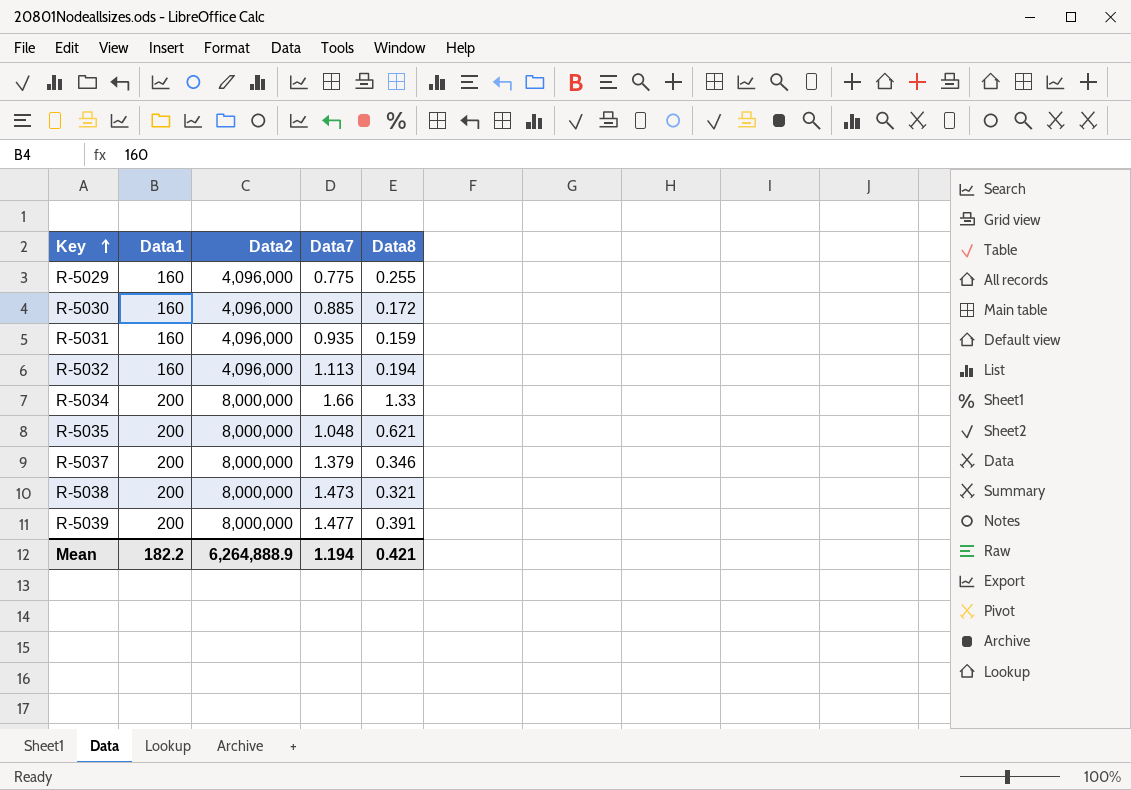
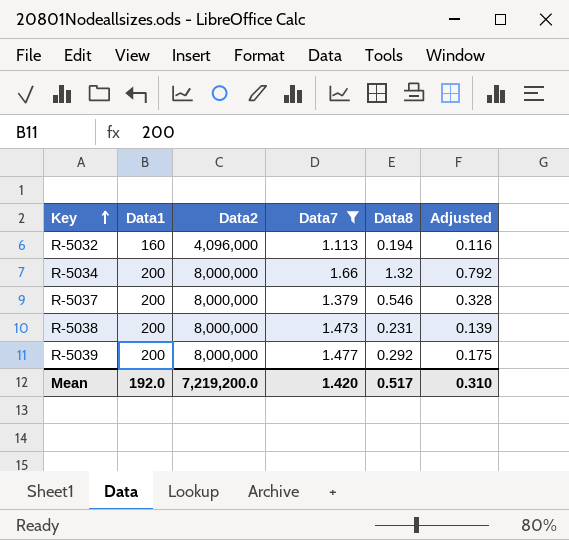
filter: none -> Data7 >= 1.113
column Adjusted | formula: none -> [Data8] * 0.6
R-5034 | Data8: 1.33 -> 1.32
R-5037 | Data8: 0.346 -> 0.546
R-5038 | Data8: 0.321 -> 0.231
R-5039 | Data8: 0.391 -> 0.292
Mean | Data1: 182.2 -> 192.0
Mean | Data2: 6,264,888.9 -> 7,219,200.0
Mean | Data7: 1.194 -> 1.420
Mean | Data8: 0.421 -> 0.517

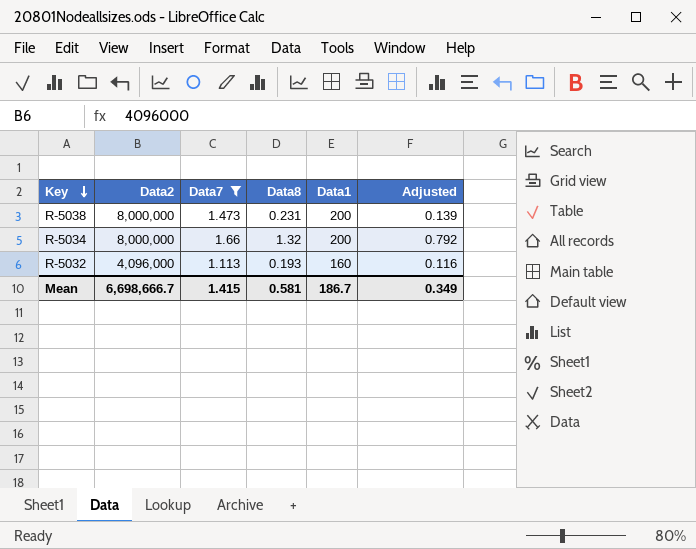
row order: Key ascending -> Key descending
column Data1 | position: 2 -> 5
row R-5037: 200 | 8,000,000 | 1.379 | 0.546 | 0.328 -> none
row R-5039: 200 | 8,000,000 | 1.477 | 0.292 | 0.175 -> none
R-5032 | Data8: 0.194 -> 0.193
Mean | Data2: 7,219,200.0 -> 6,698,666.7
Mean | Data7: 1.420 -> 1.415
Mean | Data8: 0.517 -> 0.581
Mean | Data1: 192.0 -> 186.7
Mean | Adjusted: 0.310 -> 0.349

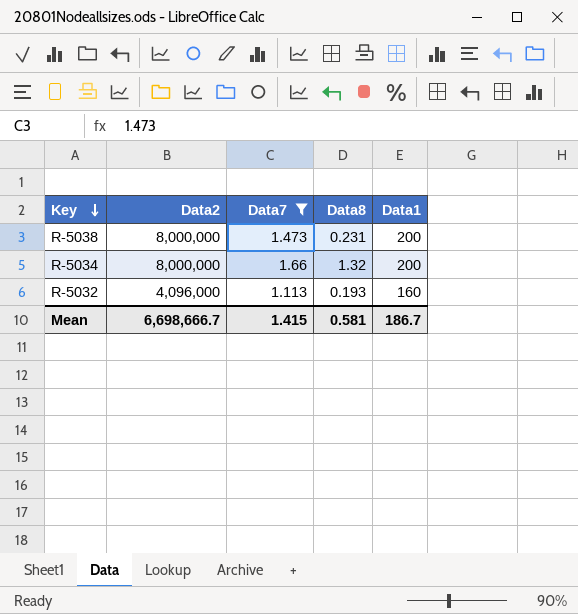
column Adjusted | formula: [Data8] * 0.6 -> none

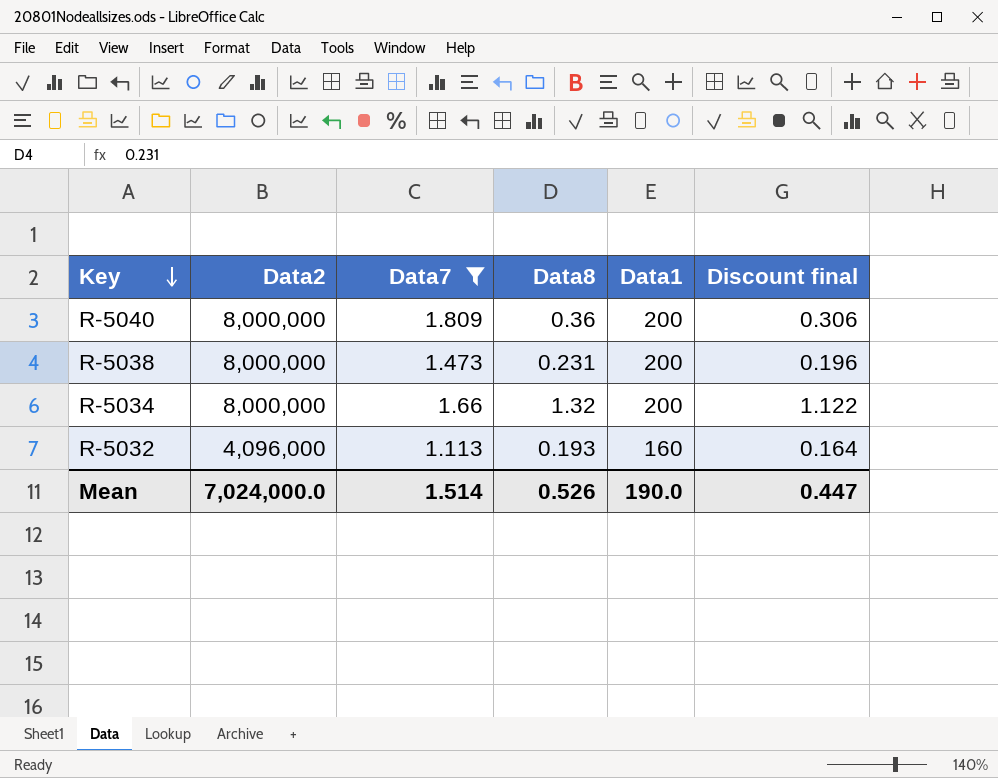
column Discount final | formula: none -> [Data8] * 0.85
row R-5040: none -> 8,000,000 | 1.809 | 0.36 | 200 | 0.306
Mean | Data2: 6,698,666.7 -> 7,024,000.0
Mean | Data7: 1.415 -> 1.514
Mean | Data8: 0.581 -> 0.526
Mean | Data1: 186.7 -> 190.0

